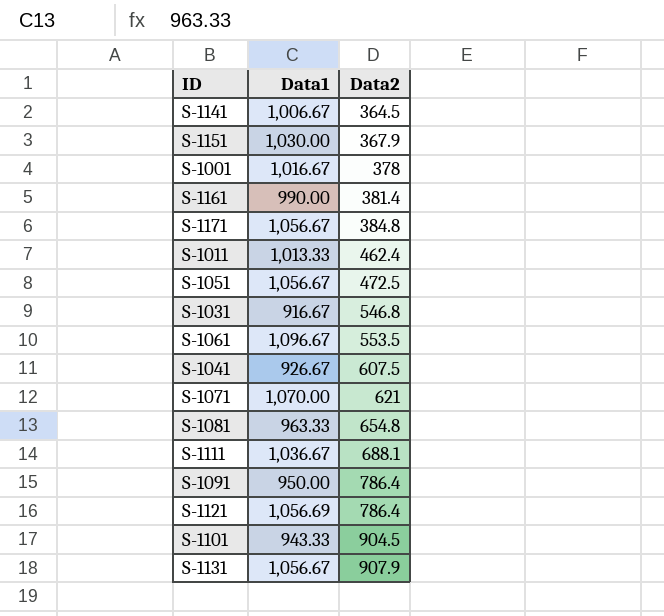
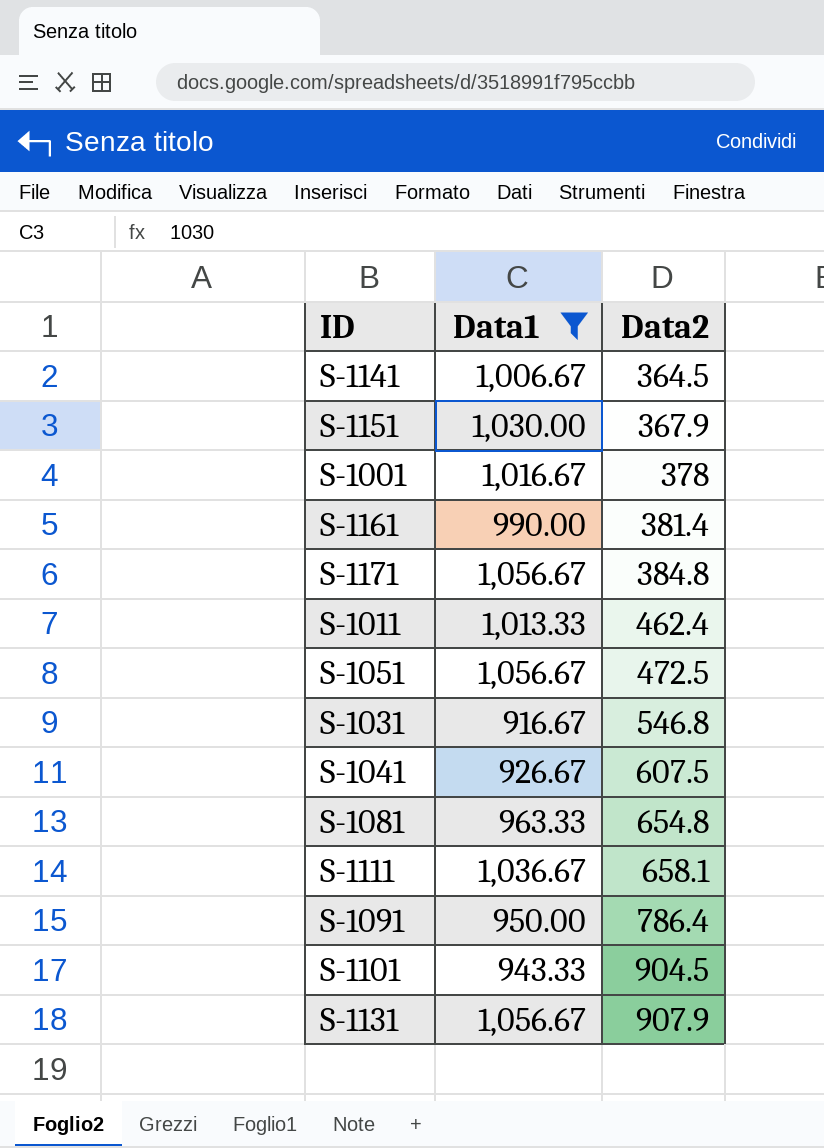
filter: none -> Data1 <= 1,056.67
S-1111 | Data2: 688.1 -> 658.1

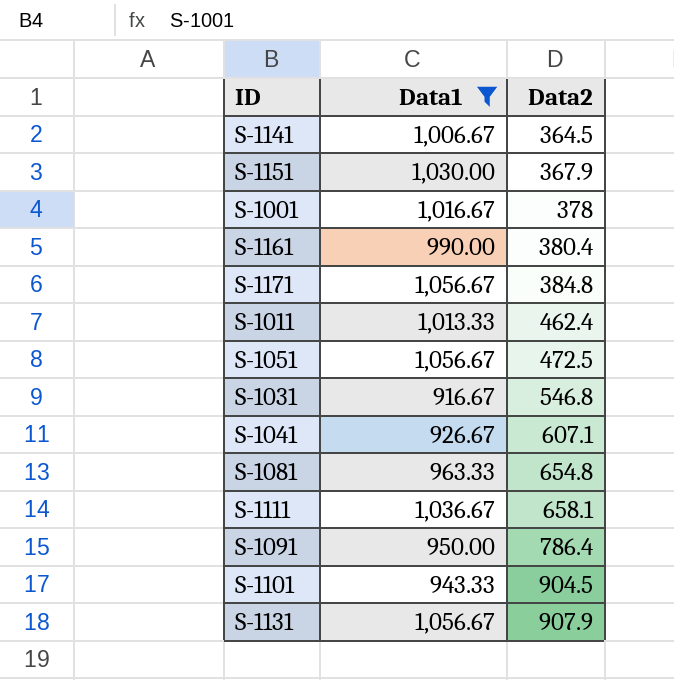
S-1161 | Data2: 381.4 -> 380.4
S-1041 | Data2: 607.5 -> 607.1

